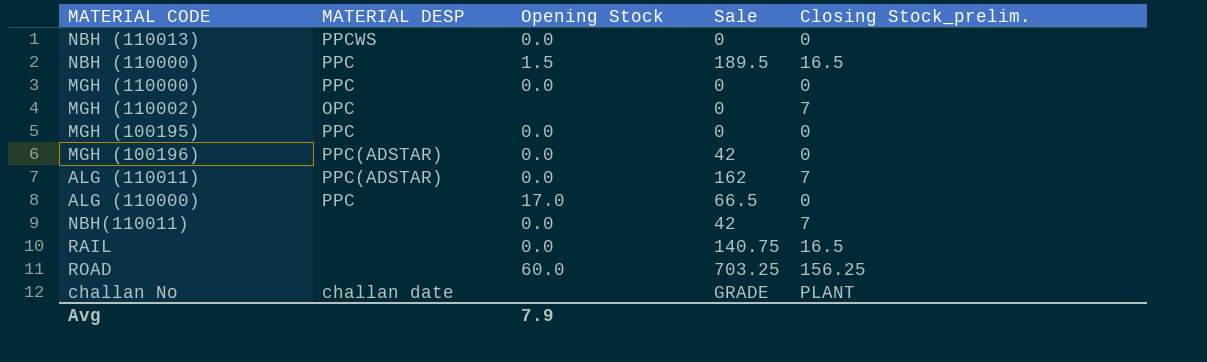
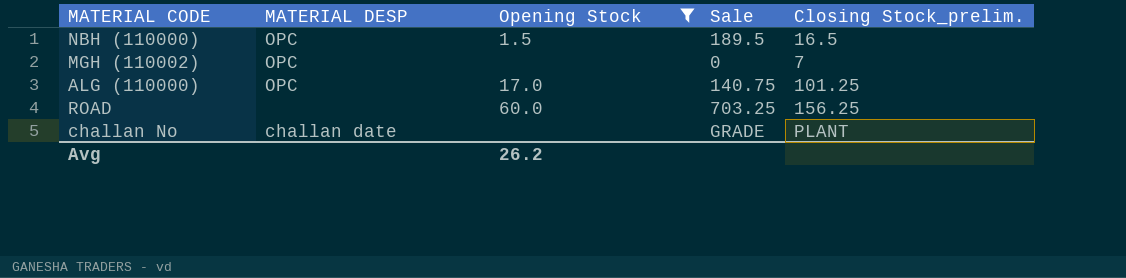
filter: none -> Opening Stock != 0.0
NBH (110000) | MATERIAL DESP: PPC -> OPC
ALG (110000) | MATERIAL DESP: PPC -> OPC
ALG (110000) | Sale: 66.5 -> 140.75
ALG (110000) | Closing Stock_prelim.: 0 -> 101.25
Avg | Opening Stock: 7.9 -> 26.2

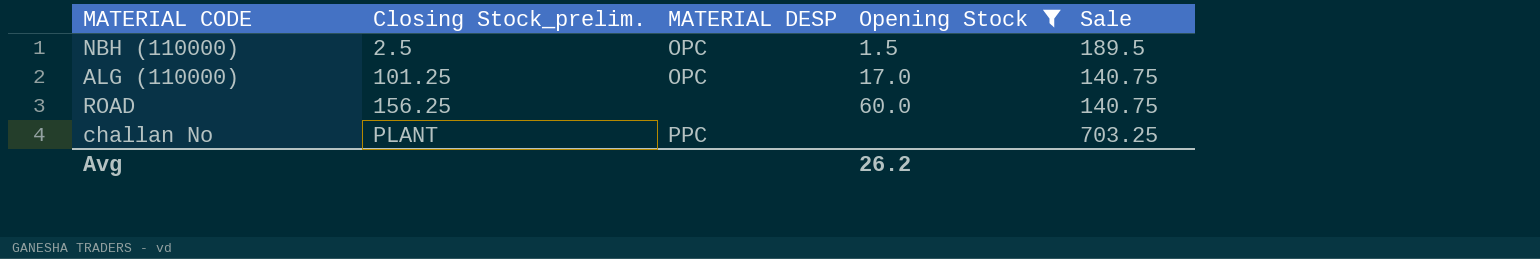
column Closing Stock_prelim. | position: 5 -> 2
row MGH (110002): OPC | none | 0 | 7 -> none
NBH (110000) | Closing Stock_prelim.: 16.5 -> 2.5
ROAD | Sale: 703.25 -> 140.75
challan No | MATERIAL DESP: challan date -> PPC
challan No | Sale: GRADE -> 703.25

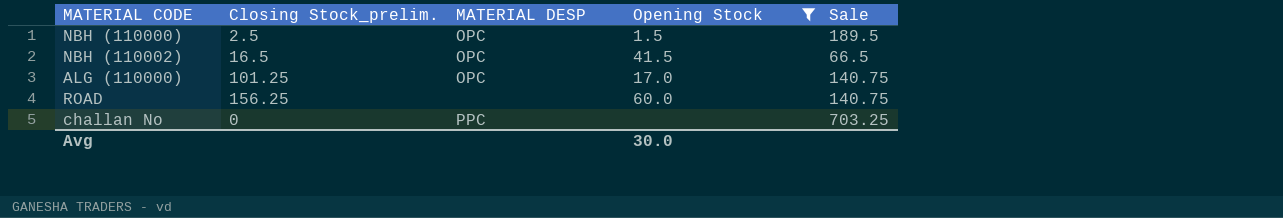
row NBH (110002): none -> 16.5 | OPC | 41.5 | 66.5
challan No | Closing Stock_prelim.: PLANT -> 0
Avg | Opening Stock: 26.2 -> 30.0

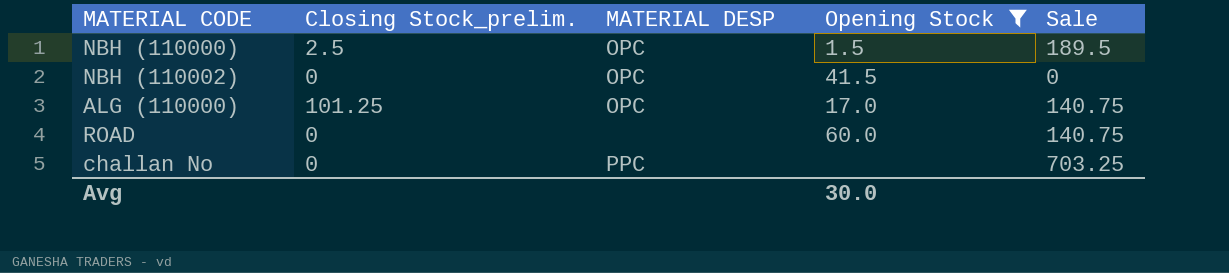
NBH (110002) | Closing Stock_prelim.: 16.5 -> 0
NBH (110002) | Sale: 66.5 -> 0
ROAD | Closing Stock_prelim.: 156.25 -> 0

